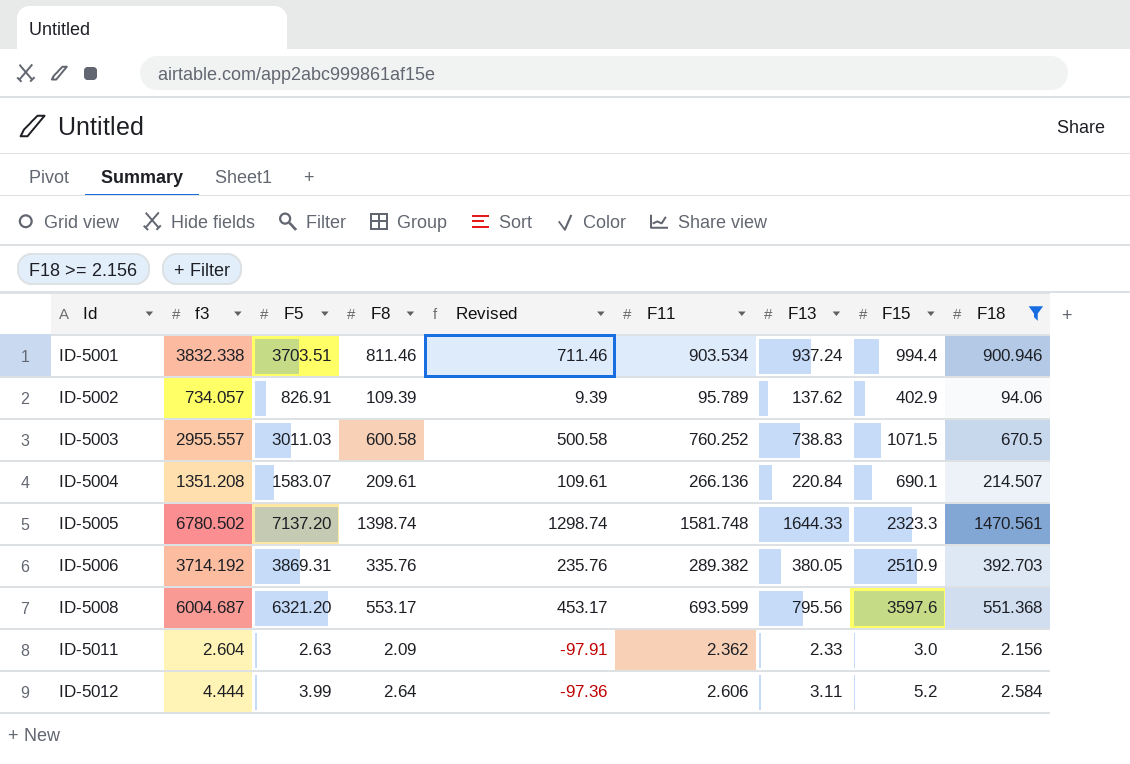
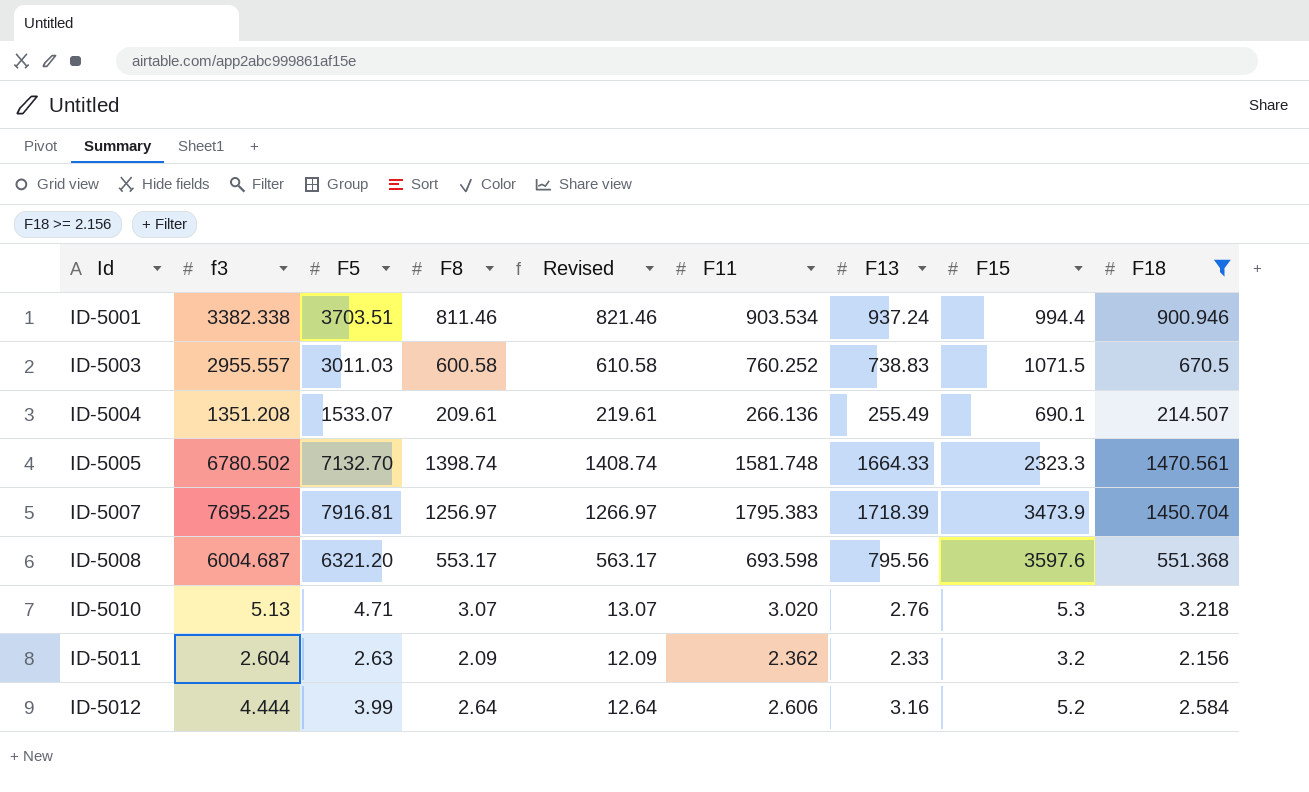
column Revised | formula: [F8] - 100 -> [F8] + 10
row ID-5002: 734.057 | 826.91 | 109.39 | 9.39 | 95.789 | 137.62 | 402.9 | 94.06 -> none
row ID-5006: 3714.192 | 3869.31 | 335.76 | 235.76 | 289.382 | 380.05 | 2510.9 | 392.703 -> none
ID-5001 | f3: 3832.338 -> 3382.338
ID-5004 | F5: 1583.07 -> 1533.07
ID-5004 | F13: 220.84 -> 255.49
ID-5005 | F5: 7137.20 -> 7132.70
ID-5005 | F13: 1644.33 -> 1664.33
row ID-5007: none -> 7695.225 | 7916.81 | 1256.97 | 1266.97 | 1795.383 | 1718.39 | 3473.9 | 1450.704
ID-5008 | F11: 693.599 -> 693.598
row ID-5010: none -> 5.13 | 4.71 | 3.07 | 13.07 | 3.020 | 2.76 | 5.3 | 3.218
ID-5011 | F15: 3.0 -> 3.2
ID-5012 | F13: 3.11 -> 3.16

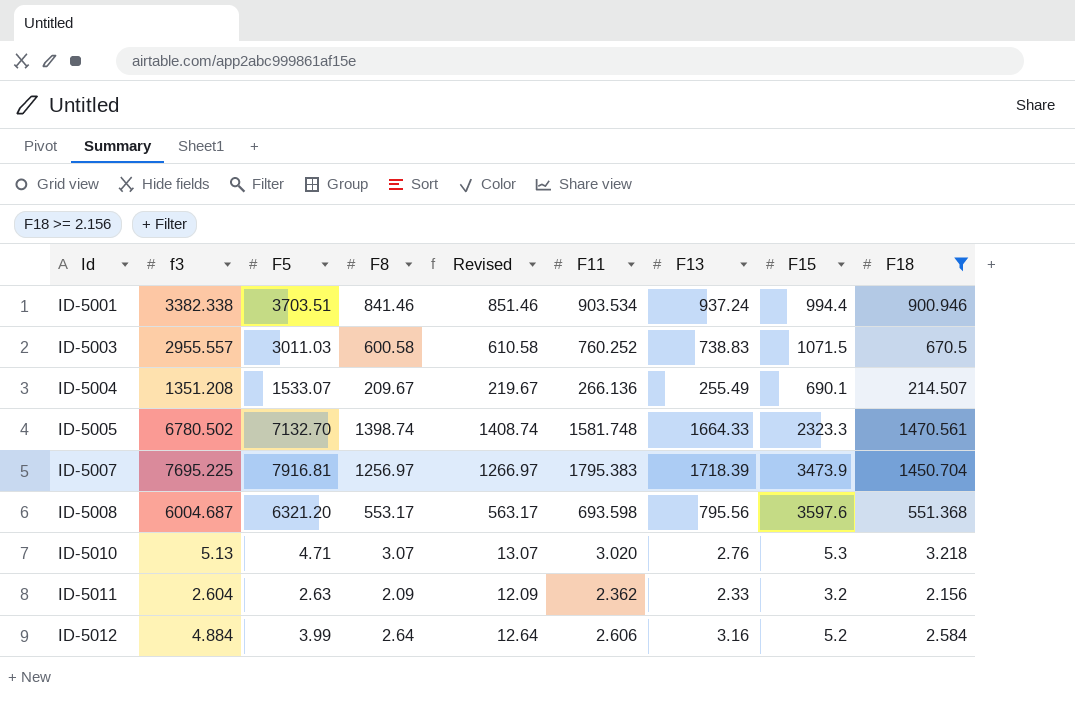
ID-5001 | F8: 811.46 -> 841.46
ID-5001 | Revised: 821.46 -> 851.46
ID-5004 | F8: 209.61 -> 209.67
ID-5004 | Revised: 219.61 -> 219.67
ID-5012 | f3: 4.444 -> 4.884

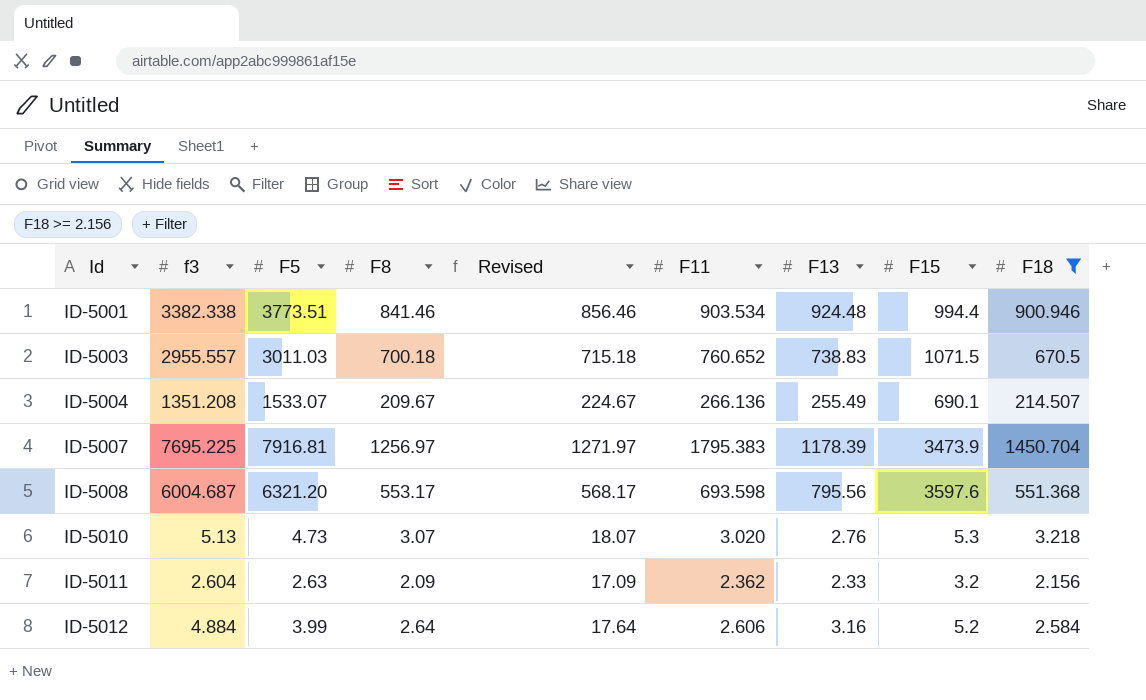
column Revised | formula: [F8] + 10 -> [F8] + 15
row ID-5005: 6780.502 | 7132.70 | 1398.74 | 1408.74 | 1581.748 | 1664.33 | 2323.3 | 1470.561 -> none
ID-5001 | F5: 3703.51 -> 3773.51
ID-5001 | F13: 937.24 -> 924.48
ID-5003 | F8: 600.58 -> 700.18
ID-5003 | F11: 760.252 -> 760.652
ID-5007 | F13: 1718.39 -> 1178.39
ID-5010 | F5: 4.71 -> 4.73

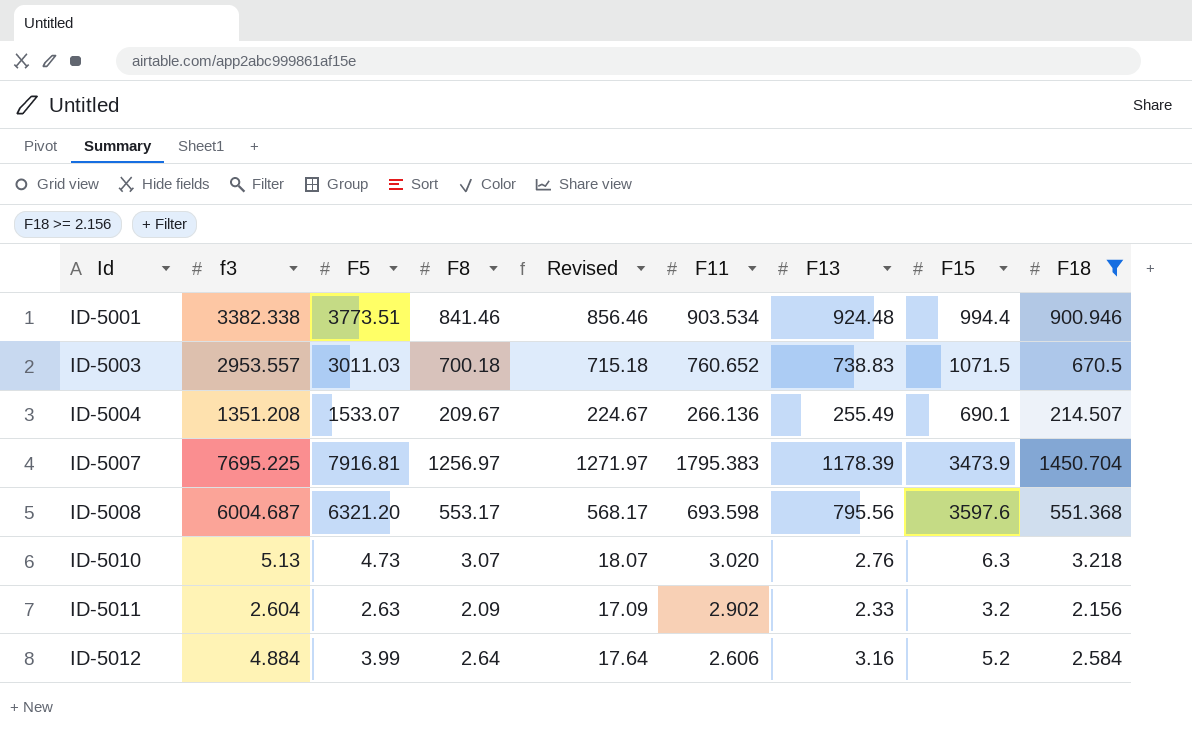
ID-5003 | f3: 2955.557 -> 2953.557
ID-5010 | F15: 5.3 -> 6.3
ID-5011 | F11: 2.362 -> 2.902

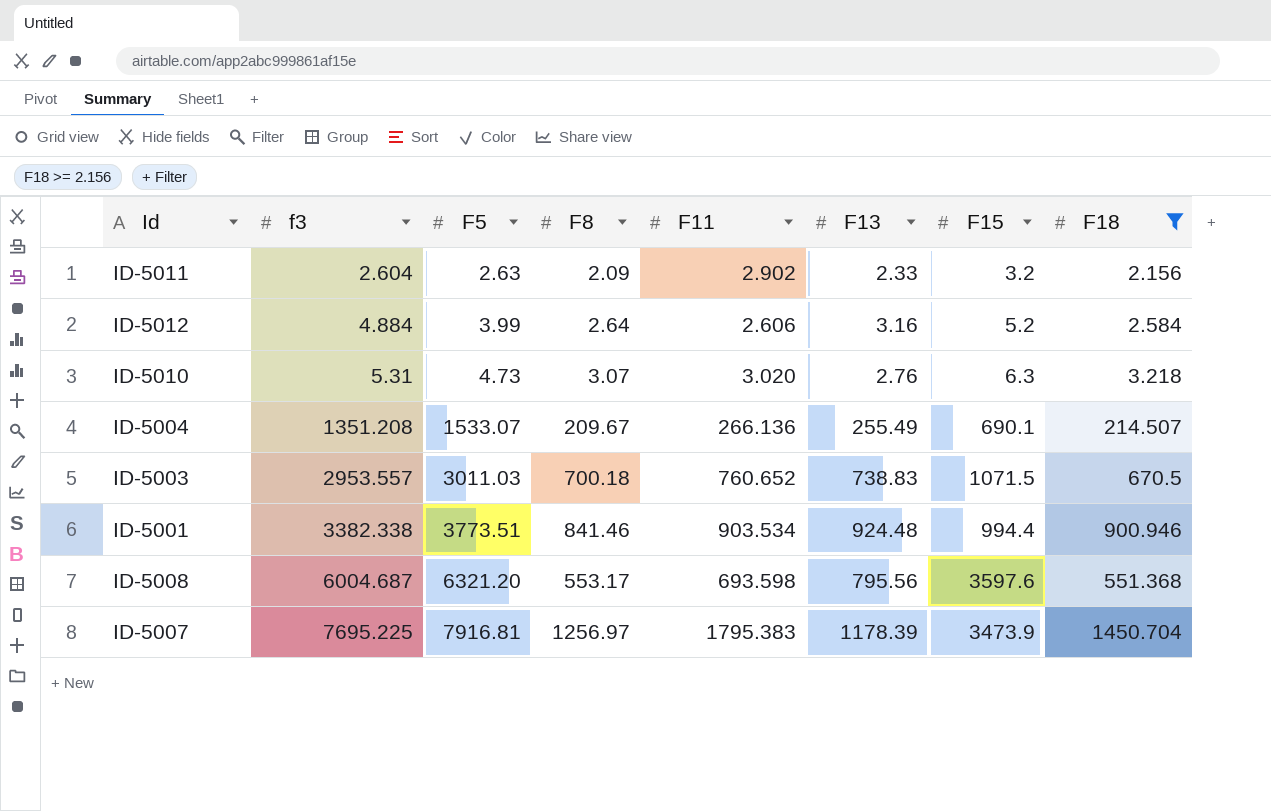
row order: Id ascending -> f3 ascending
column Revised | formula: [F8] + 15 -> none
ID-5010 | f3: 5.13 -> 5.31

